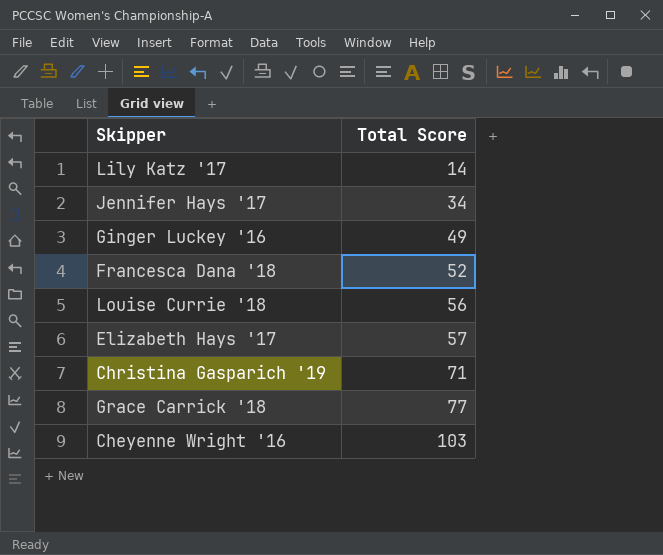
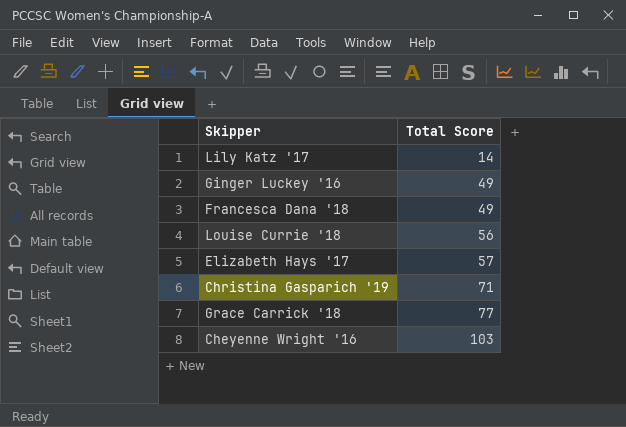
row Jennifer Hays '17: 34 -> none
Francesca Dana '18 | Total Score: 52 -> 49

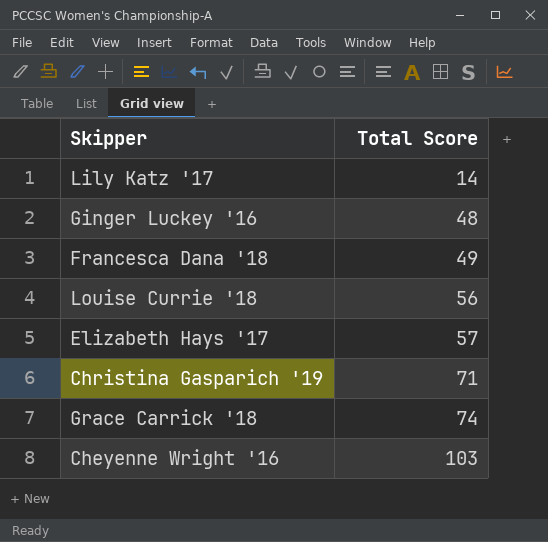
Ginger Luckey '16 | Total Score: 49 -> 48
Grace Carrick '18 | Total Score: 77 -> 74

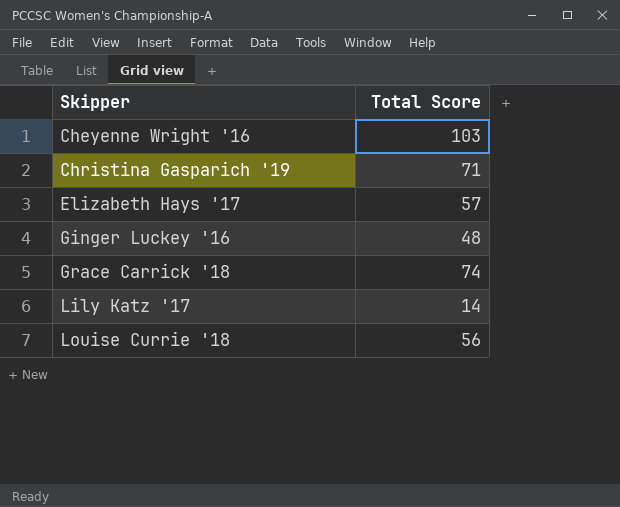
row order: Total Score ascending -> Skipper ascending
row Francesca Dana '18: 49 -> none

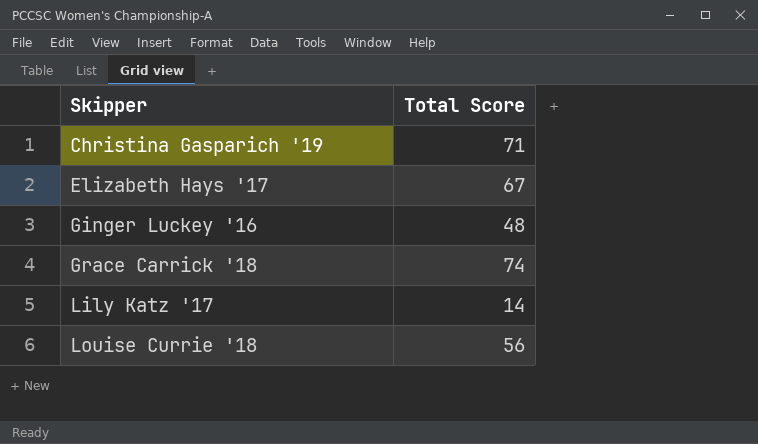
row Cheyenne Wright '16: 103 -> none
Elizabeth Hays '17 | Total Score: 57 -> 67

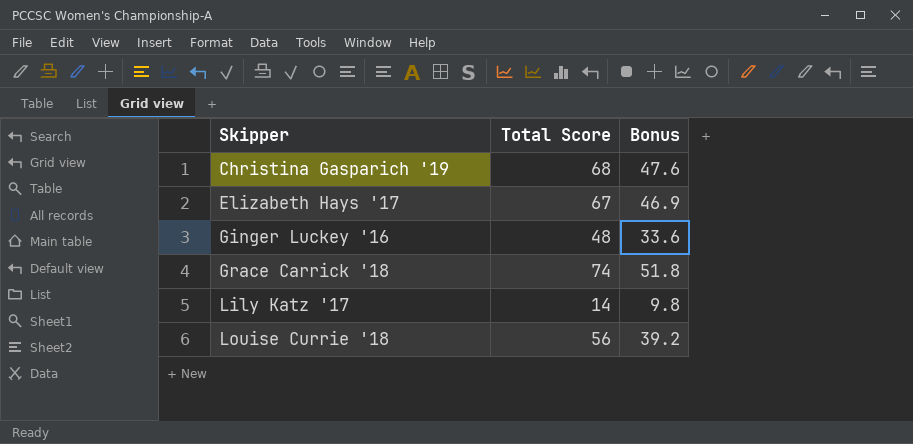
column Bonus | formula: none -> [Total Score] * 0.7
Christina Gasparich '19 | Total Score: 71 -> 68

